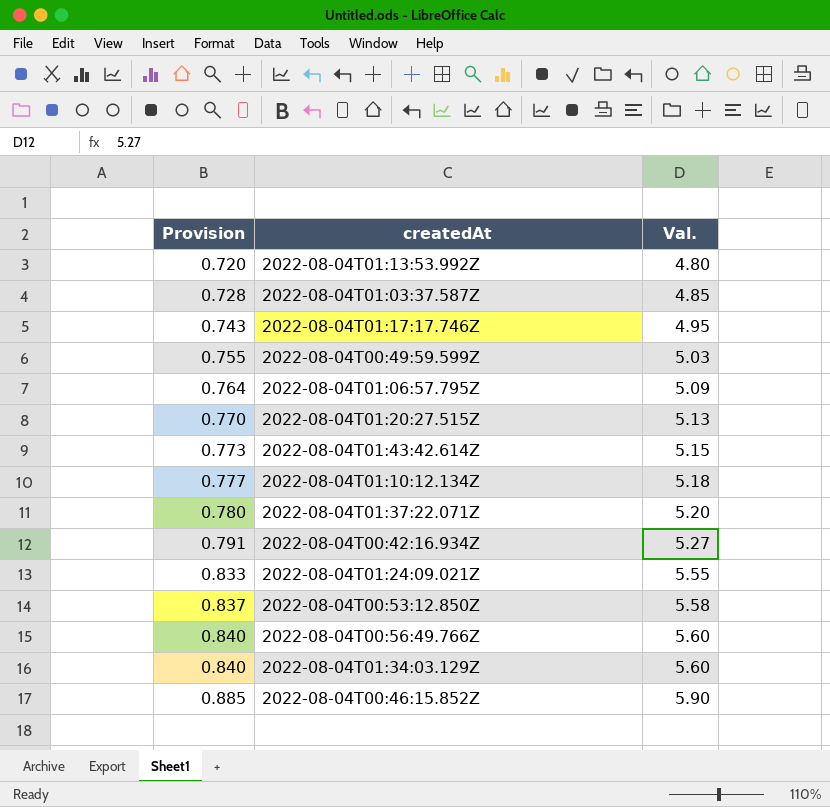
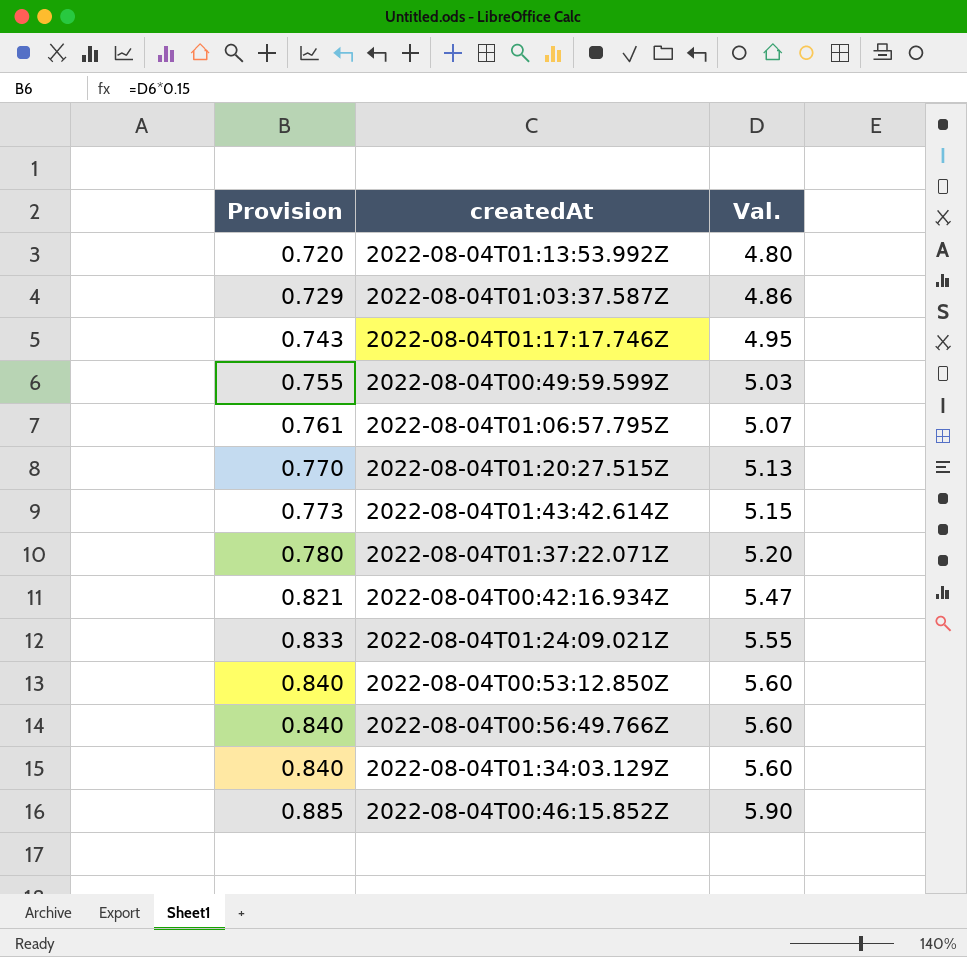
row 2022-08-04T01:10:12.134Z: 0.777 | 5.18 -> none
2022-08-04T01:03:37.587Z | Provision: 0.728 -> 0.729
2022-08-04T01:03:37.587Z | Val.: 4.85 -> 4.86
2022-08-04T01:06:57.795Z | Provision: 0.764 -> 0.761
2022-08-04T01:06:57.795Z | Val.: 5.09 -> 5.07
2022-08-04T00:42:16.934Z | Provision: 0.791 -> 0.821
2022-08-04T00:42:16.934Z | Val.: 5.27 -> 5.47
2022-08-04T00:53:12.850Z | Provision: 0.837 -> 0.840
2022-08-04T00:53:12.850Z | Val.: 5.58 -> 5.60

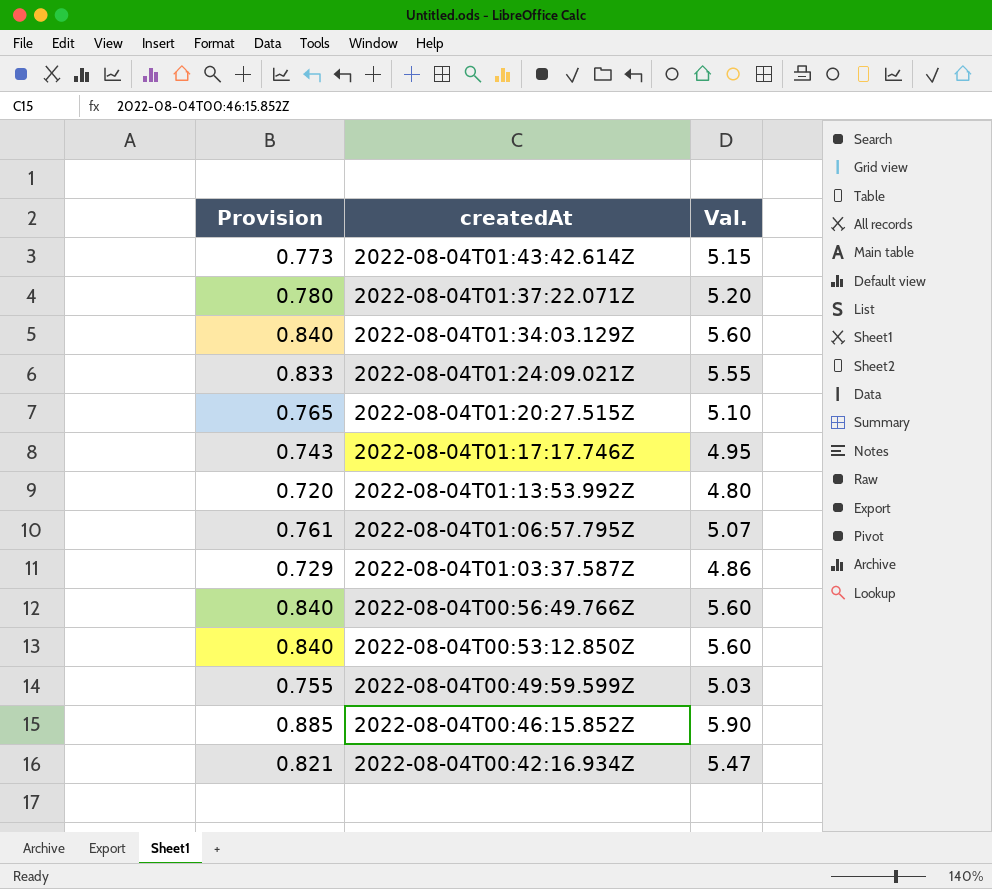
row order: Provision ascending -> createdAt descending
2022-08-04T01:20:27.515Z | Provision: 0.770 -> 0.765
2022-08-04T01:20:27.515Z | Val.: 5.13 -> 5.10

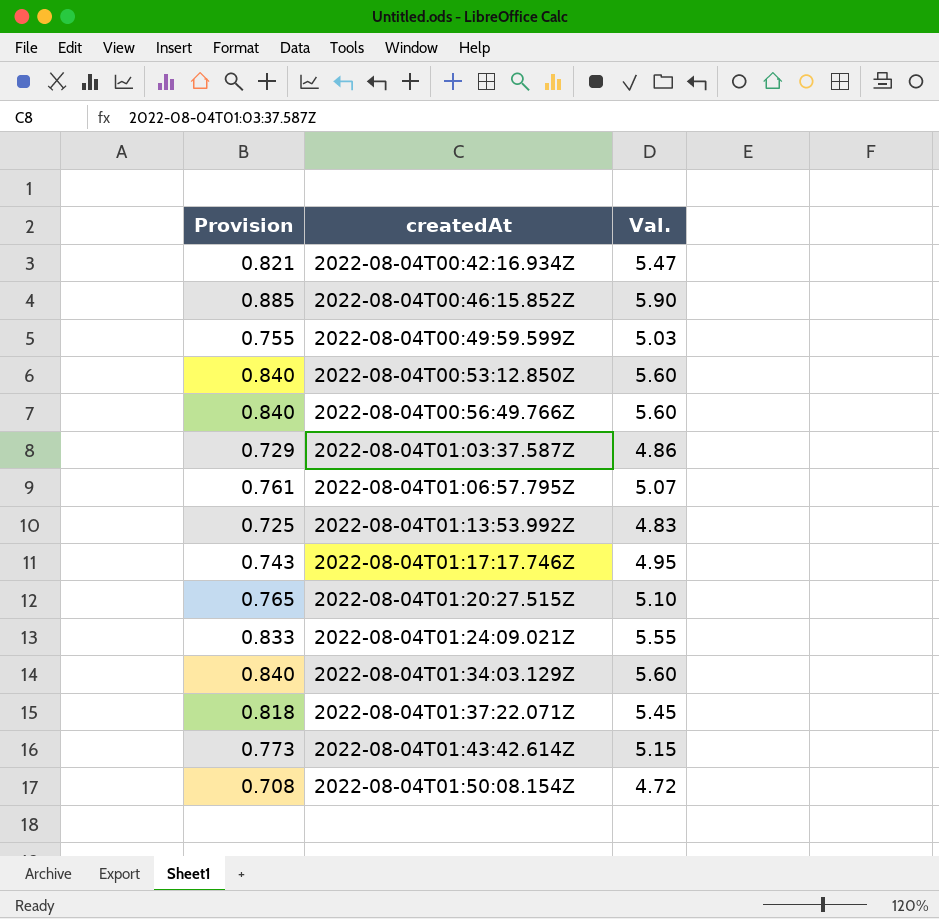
row order: createdAt descending -> createdAt ascending
2022-08-04T01:13:53.992Z | Provision: 0.720 -> 0.725
2022-08-04T01:13:53.992Z | Val.: 4.80 -> 4.83
2022-08-04T01:37:22.071Z | Provision: 0.780 -> 0.818
2022-08-04T01:37:22.071Z | Val.: 5.20 -> 5.45
row 2022-08-04T01:50:08.154Z: none -> 0.708 | 4.72

